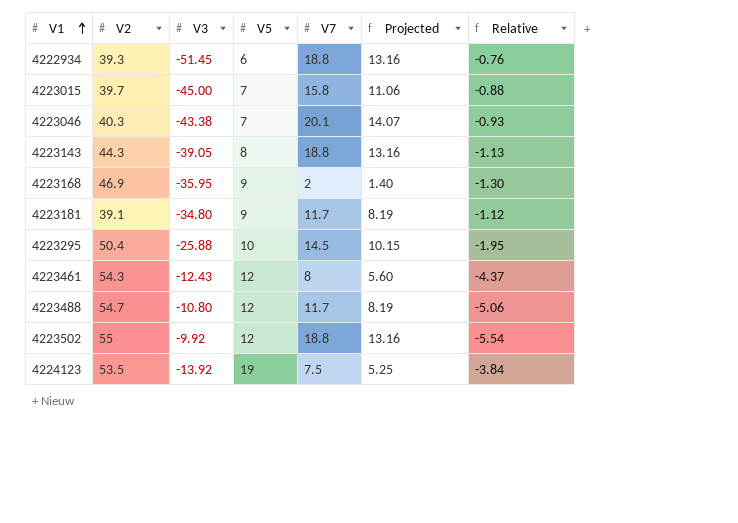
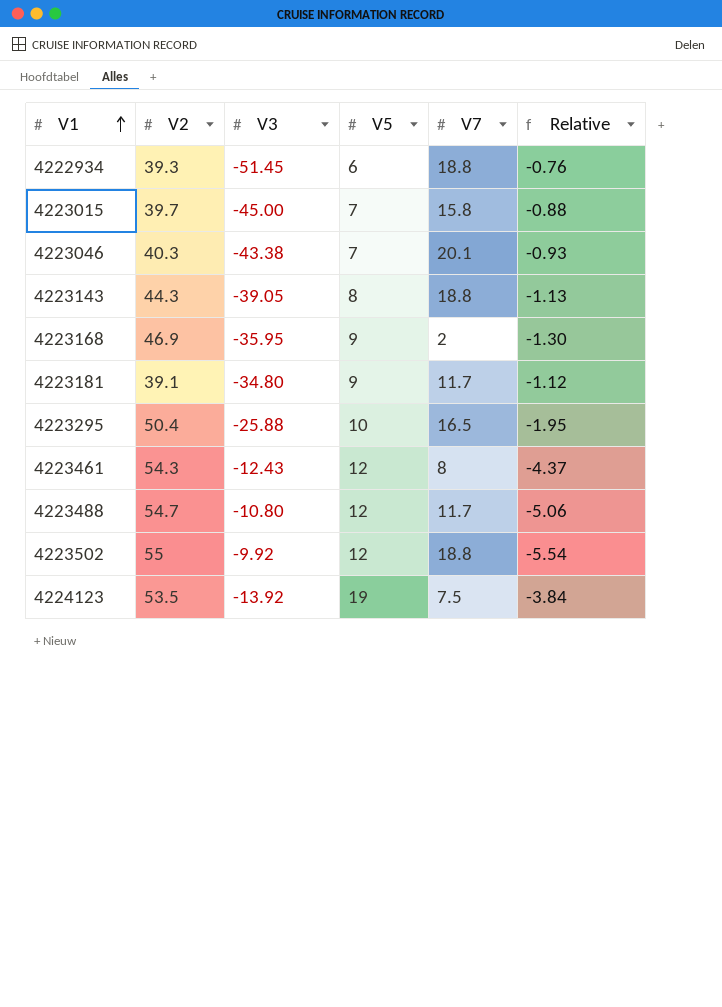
column Projected | formula: [V7] * 0.7 -> none
4223295 | V7: 14.5 -> 16.5

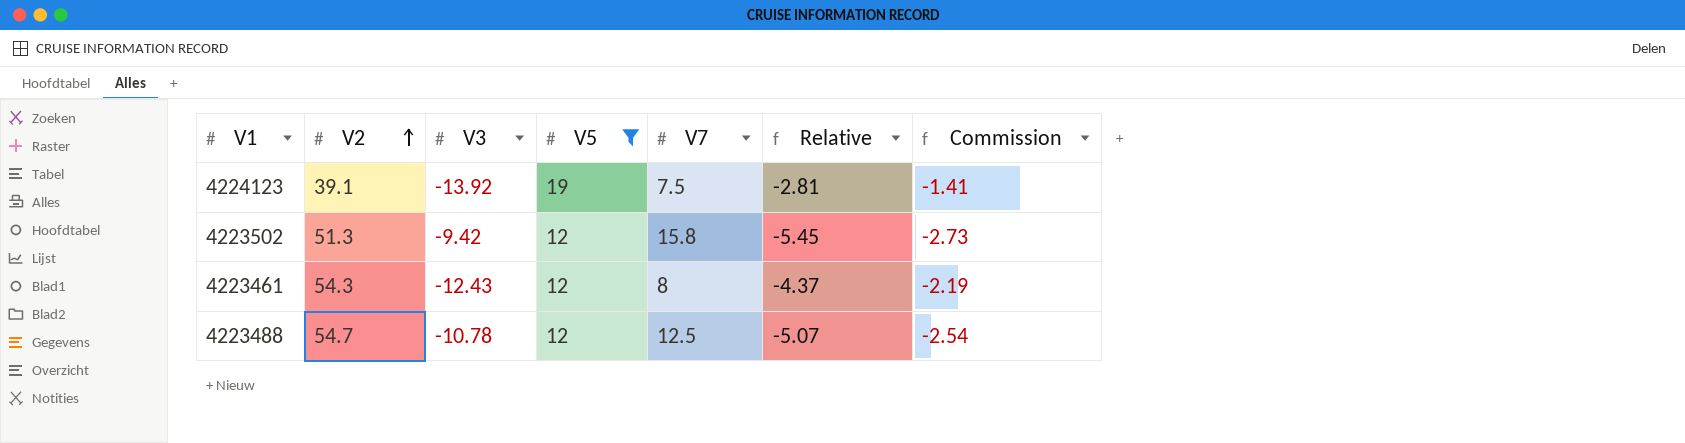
filter: none -> V5 >= 12
row order: V1 ascending -> V2 ascending
column Commission | formula: none -> [Relative] * 0.5
4224123 | V2: 53.5 -> 39.1
4224123 | Relative: -3.84 -> -2.81
4223502 | V2: 55 -> 51.3
4223502 | V3: -9.92 -> -9.42
4223502 | V7: 18.8 -> 15.8
4223502 | Relative: -5.54 -> -5.45
4223488 | V3: -10.80 -> -10.78
4223488 | V7: 11.7 -> 12.5
4223488 | Relative: -5.06 -> -5.07

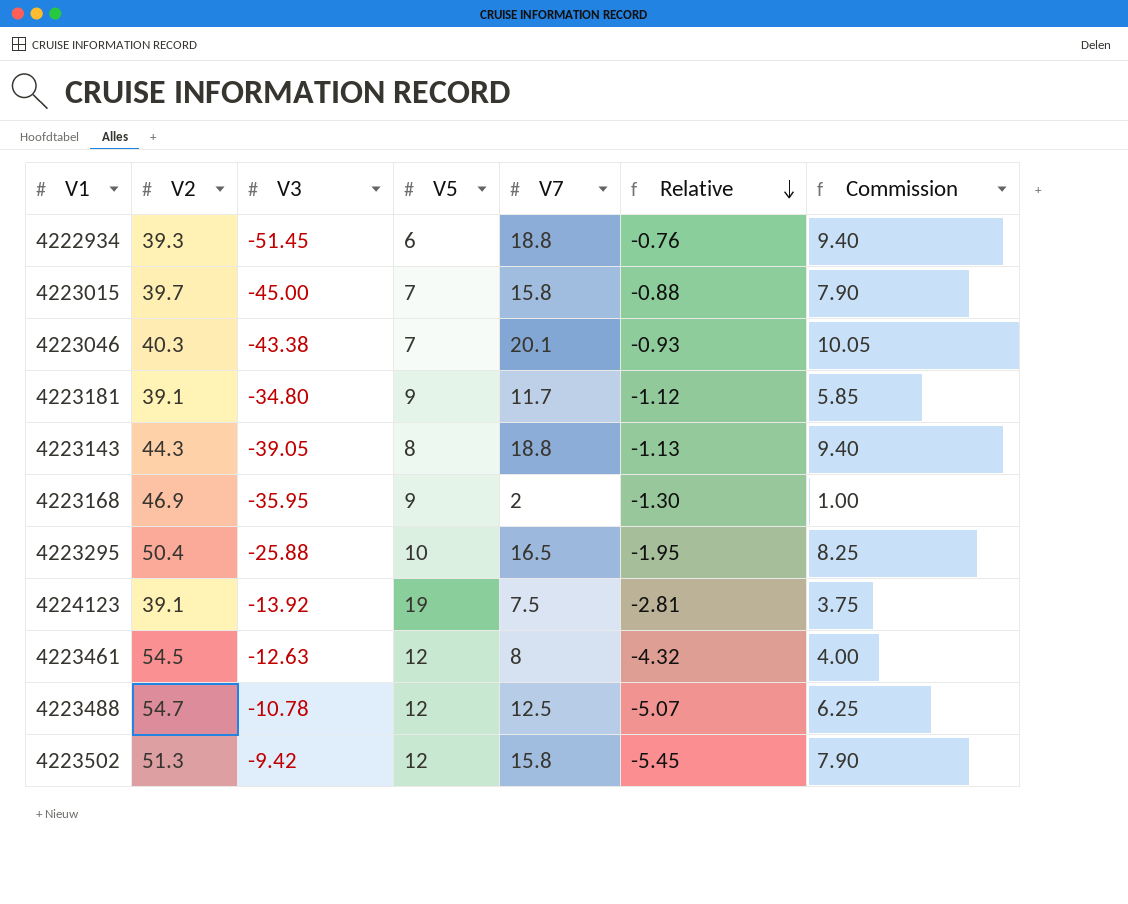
filter: V5 >= 12 -> none
row order: V2 ascending -> Relative descending
column Commission | formula: [Relative] * 0.5 -> [V7] * 0.5
4223461 | V2: 54.3 -> 54.5
4223461 | V3: -12.43 -> -12.63
4223461 | Relative: -4.37 -> -4.32

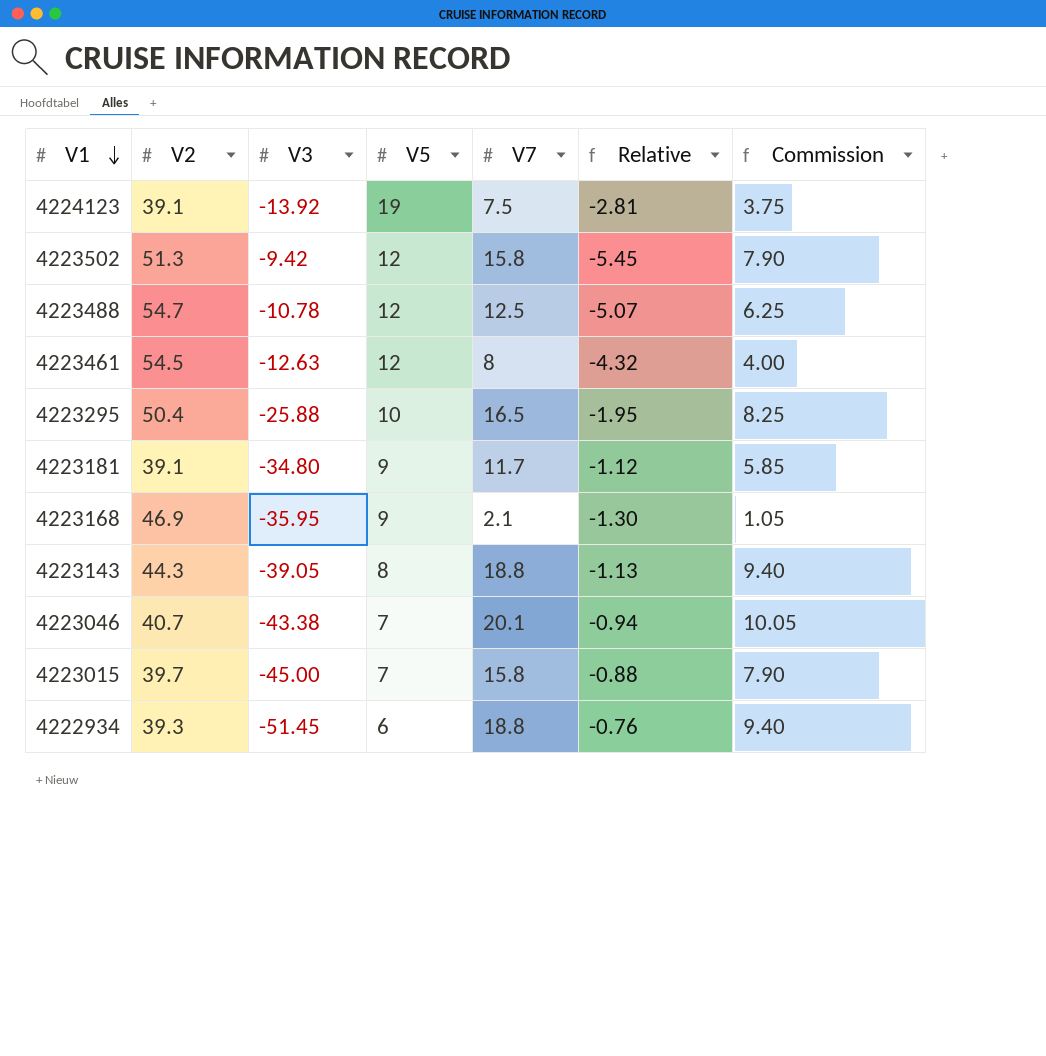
row order: Relative descending -> V1 descending
4223168 | V7: 2 -> 2.1
4223168 | Commission: 1.00 -> 1.05
4223046 | V2: 40.3 -> 40.7
4223046 | Relative: -0.93 -> -0.94

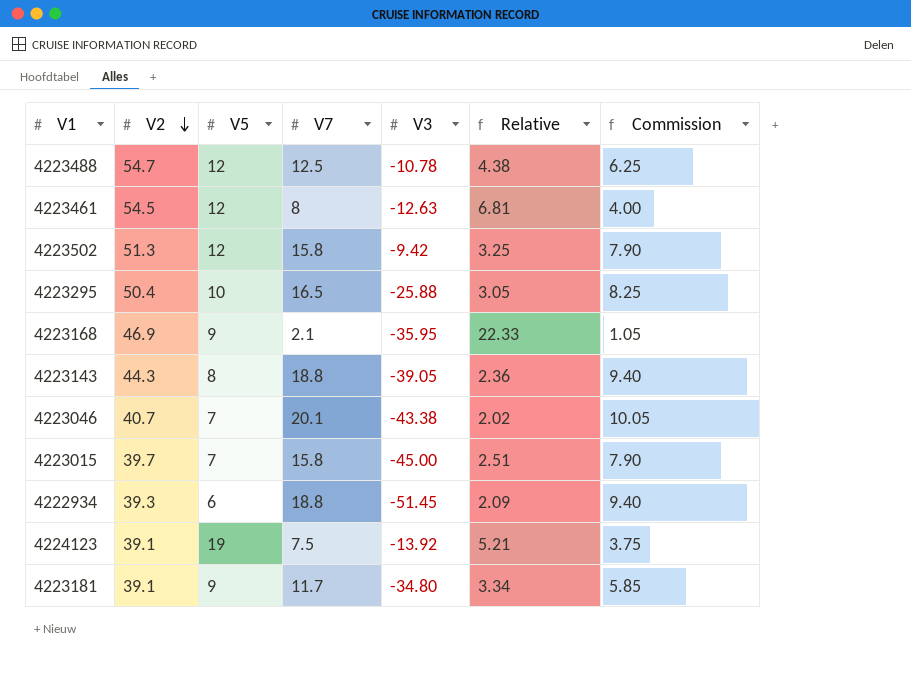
row order: V1 descending -> V2 descending
column V3 | position: 3 -> 5
column Relative | formula: [V2] / [V3] -> [V2] / [V7]

